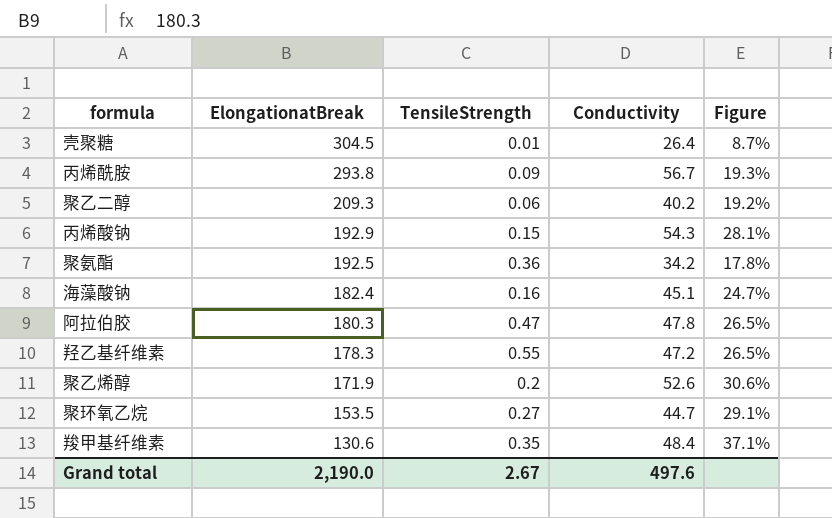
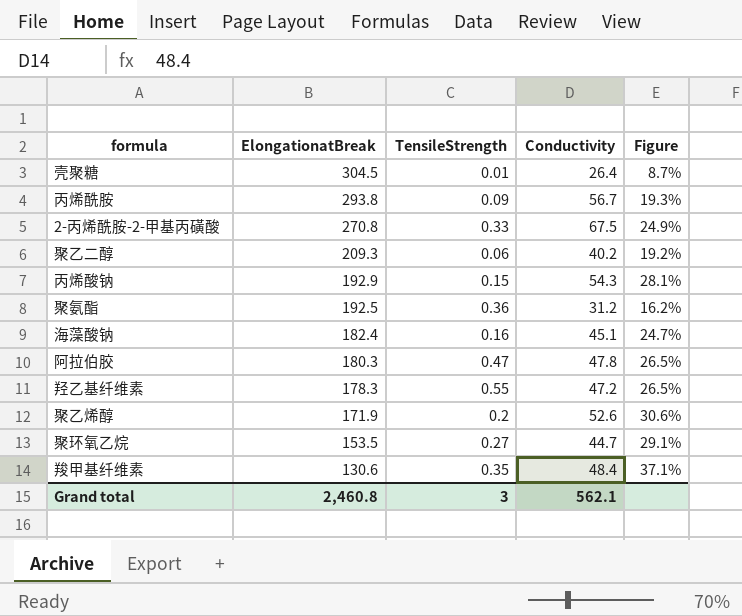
row 2-丙烯酰胺-2-甲基丙磺酸: none -> 270.8 | 0.33 | 67.5 | 24.9%
聚氨酯 | Conductivity: 34.2 -> 31.2
聚氨酯 | Figure: 17.8% -> 16.2%
Grand total | ElongationatBreak: 2,190.0 -> 2,460.8
Grand total | TensileStrength: 2.67 -> 3
Grand total | Conductivity: 497.6 -> 562.1

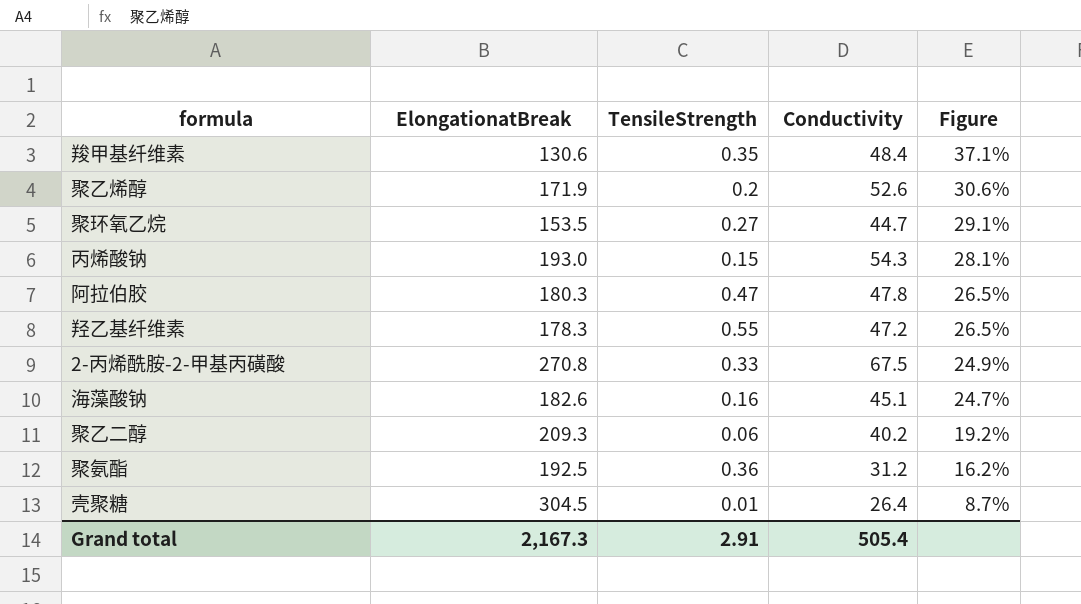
row order: ElongationatBreak descending -> Figure descending
row 丙烯酰胺: 293.8 | 0.09 | 56.7 | 19.3% -> none
丙烯酸钠 | ElongationatBreak: 192.9 -> 193.0
海藻酸钠 | ElongationatBreak: 182.4 -> 182.6
Grand total | ElongationatBreak: 2,460.8 -> 2,167.3
Grand total | TensileStrength: 3 -> 2.91
Grand total | Conductivity: 562.1 -> 505.4

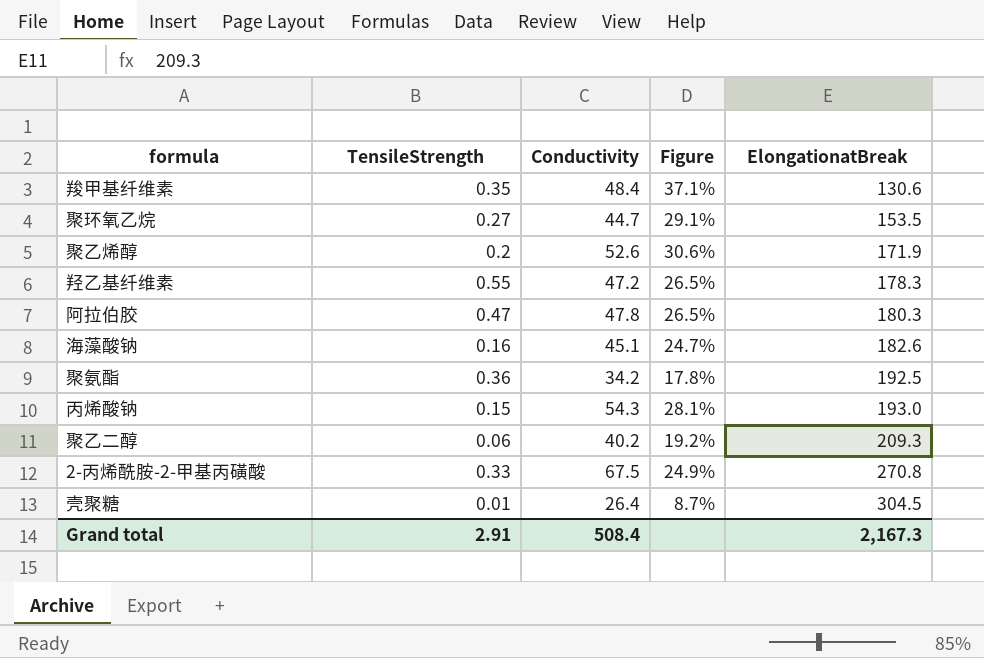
row order: Figure descending -> ElongationatBreak ascending
column ElongationatBreak | position: 2 -> 5
聚氨酯 | Conductivity: 31.2 -> 34.2
聚氨酯 | Figure: 16.2% -> 17.8%
Grand total | Conductivity: 505.4 -> 508.4

